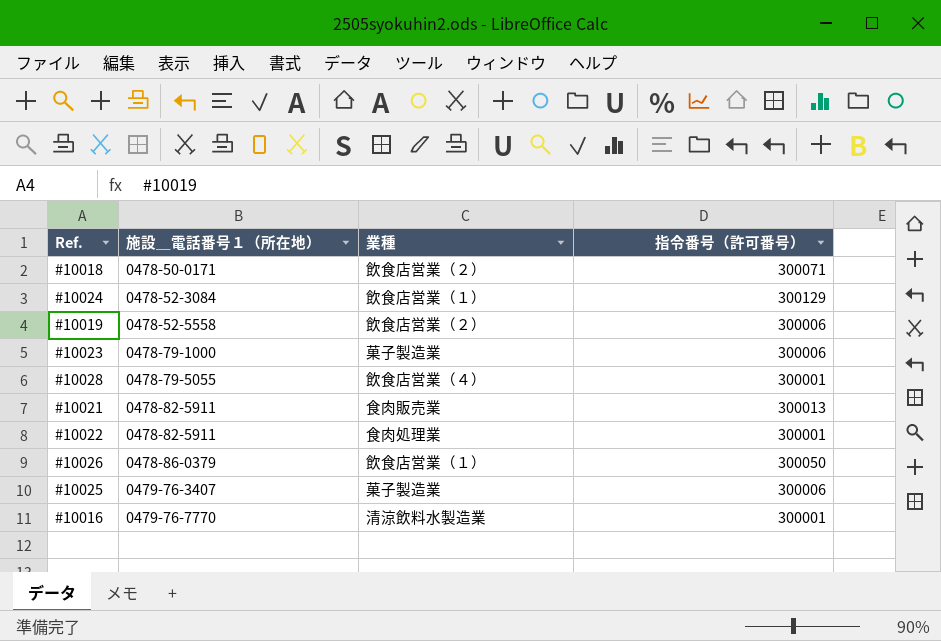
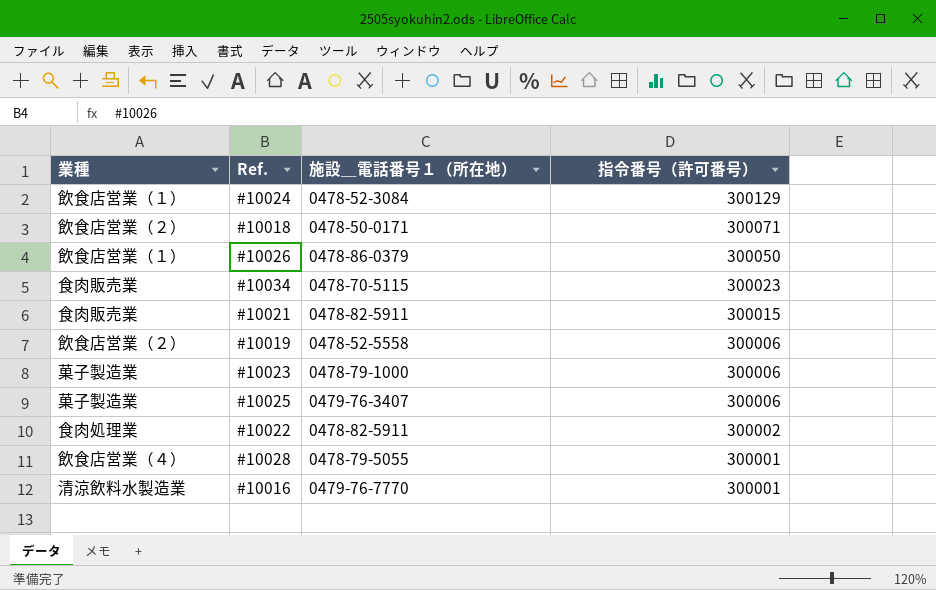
row order: 施設＿電話番号１（所在地） ascending -> 指令番号（許可番号） descending
column 業種 | position: 3 -> 1
row #10034: none -> 食肉販売業 | 0478-70-5115 | 300023
#10021 | 指令番号（許可番号）: 300013 -> 300015
#10022 | 指令番号（許可番号）: 300001 -> 300002

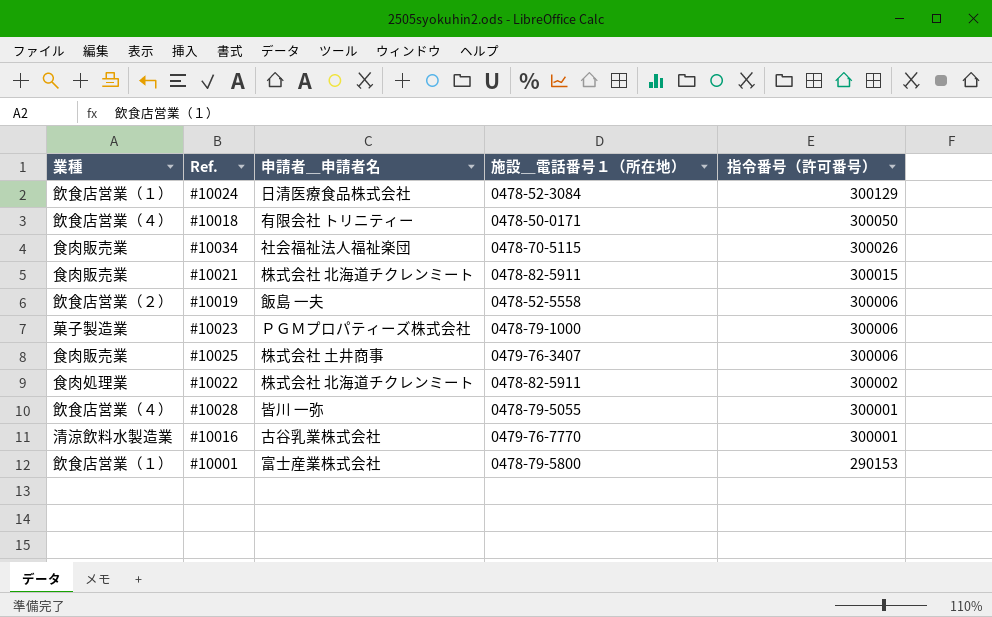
column 申請者＿申請者名 | position: none -> 3
row #10026: 飲食店営業（１） | 0478-86-0379 | 300050 -> none
#10018 | 業種: 飲食店営業（２） -> 飲食店営業（４）
#10018 | 指令番号（許可番号）: 300071 -> 300050
#10034 | 指令番号（許可番号）: 300023 -> 300026
#10025 | 業種: 菓子製造業 -> 食肉販売業
row #10001: none -> 飲食店営業（１） | 富士産業株式会社 | 0478-79-5800 | 290153

